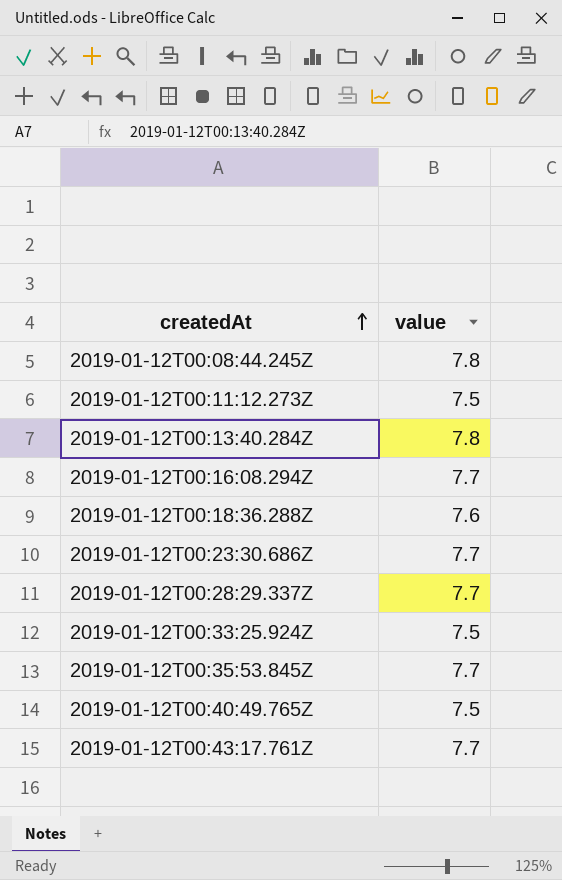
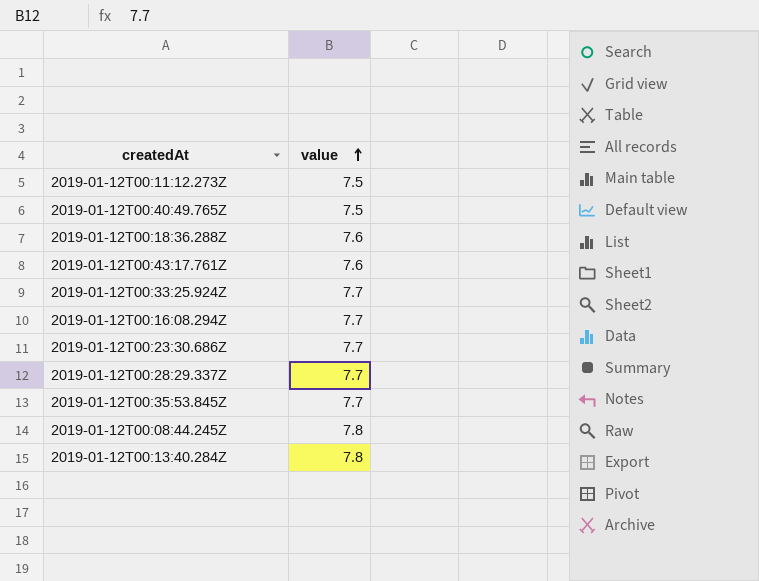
row order: createdAt ascending -> value ascending
2019-01-12T00:43:17.761Z | value: 7.7 -> 7.6
2019-01-12T00:33:25.924Z | value: 7.5 -> 7.7

